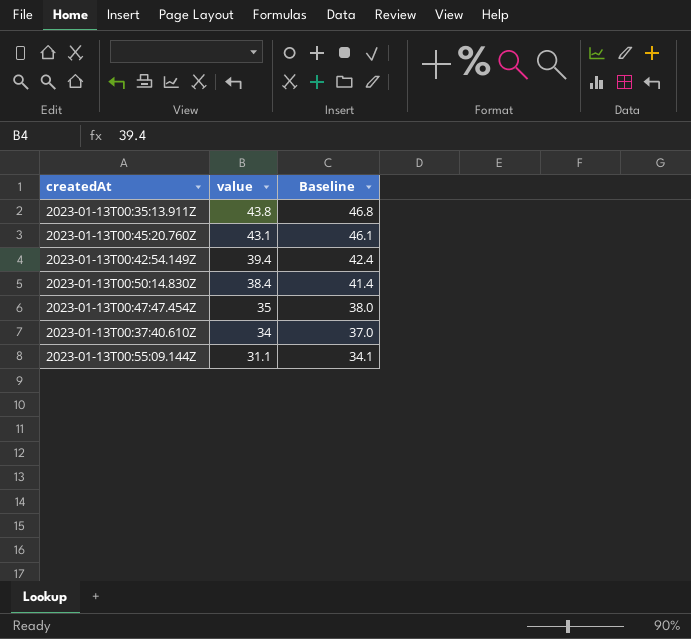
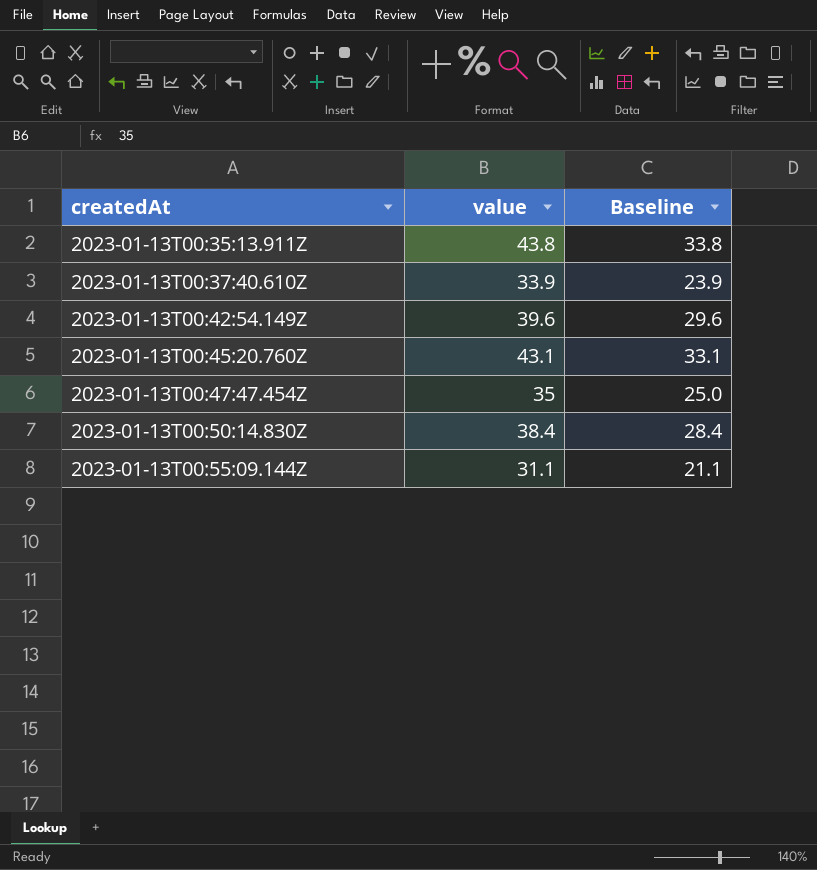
row order: value descending -> createdAt ascending
column Baseline | formula: [value] + 3 -> [value] - 10
2023-01-13T00:37:40.610Z | value: 34 -> 33.9
2023-01-13T00:42:54.149Z | value: 39.4 -> 39.6

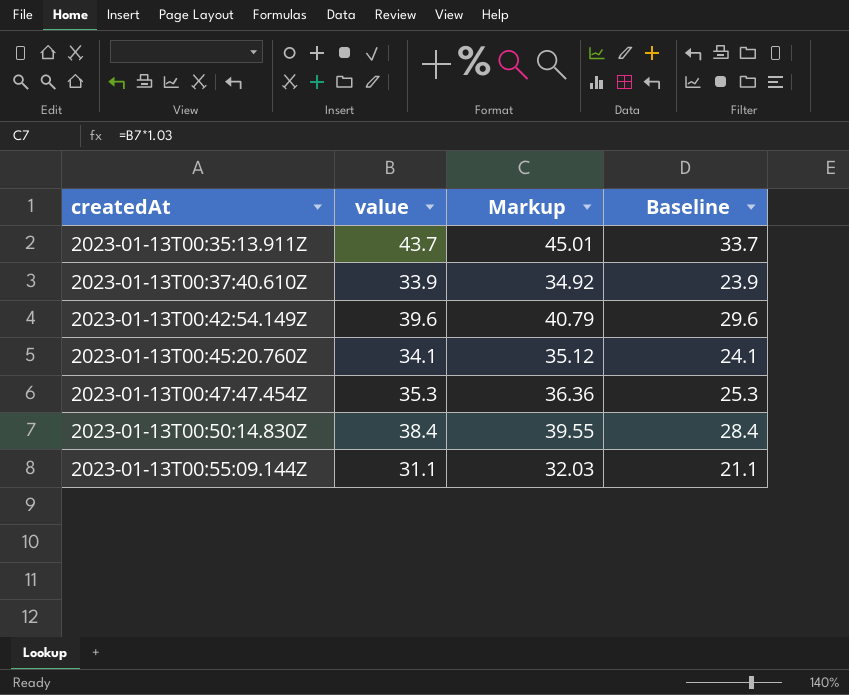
column Markup | formula: none -> [value] * 1.03
2023-01-13T00:35:13.911Z | value: 43.8 -> 43.7
2023-01-13T00:35:13.911Z | Baseline: 33.8 -> 33.7
2023-01-13T00:45:20.760Z | value: 43.1 -> 34.1
2023-01-13T00:45:20.760Z | Baseline: 33.1 -> 24.1
2023-01-13T00:47:47.454Z | value: 35 -> 35.3
2023-01-13T00:47:47.454Z | Baseline: 25.0 -> 25.3

